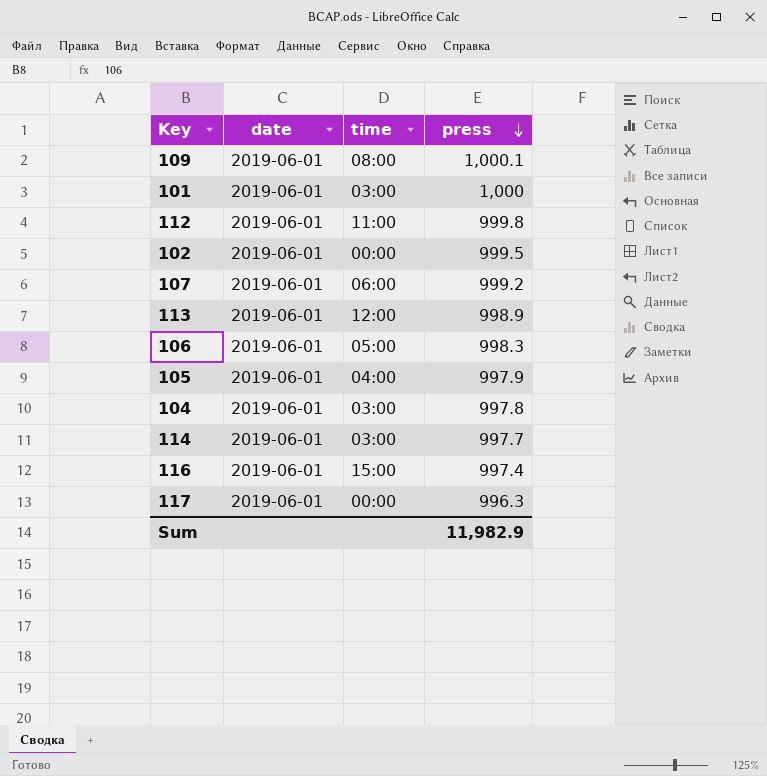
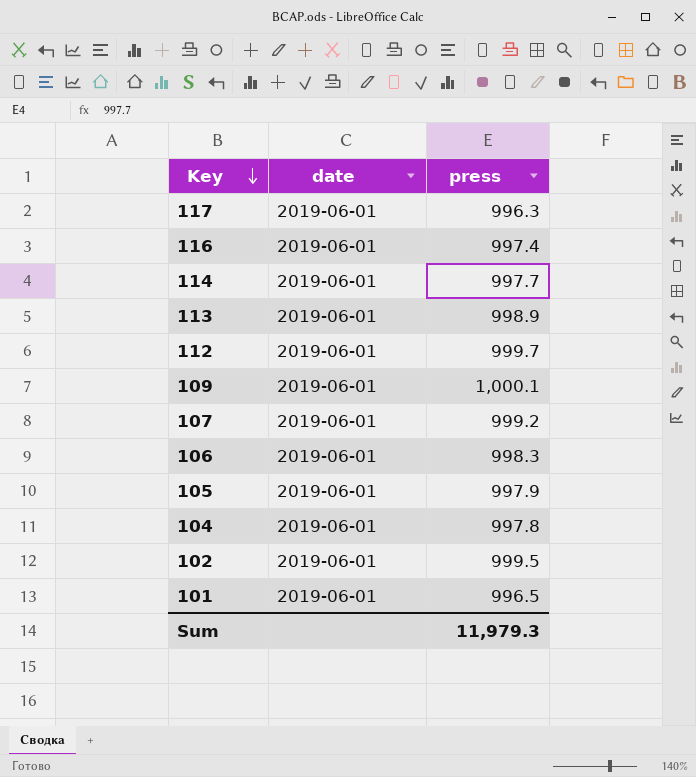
row order: press descending -> Key descending
column time | position: 3 -> none
112 | press: 999.8 -> 999.7
101 | press: 1,000 -> 996.5
Sum | press: 11,982.9 -> 11,979.3

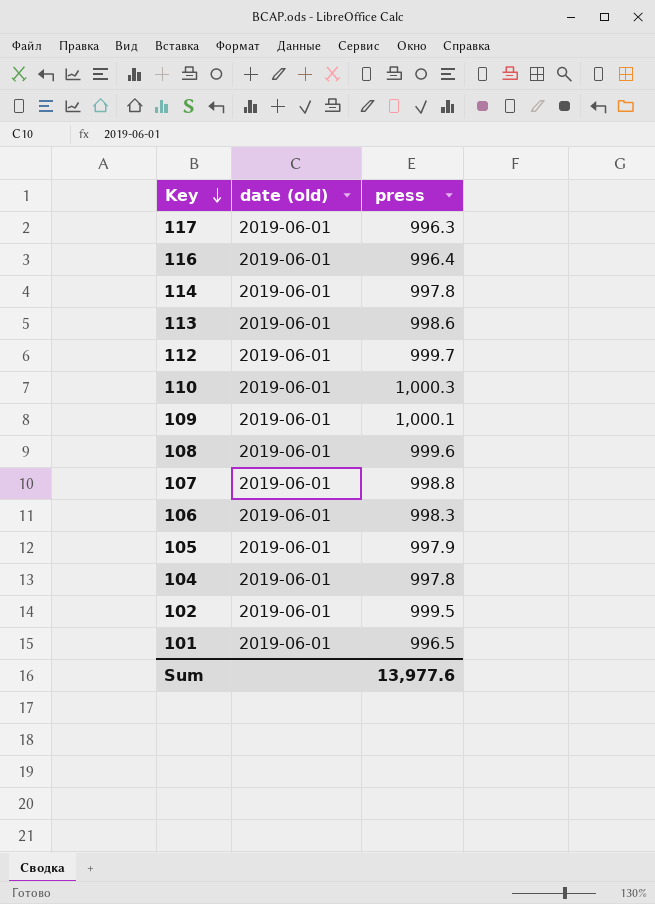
column name: date -> date (old)
116 | press: 997.4 -> 996.4
114 | press: 997.7 -> 997.8
113 | press: 998.9 -> 998.6
row 110: none -> 2019-06-01 | 1,000.3
row 108: none -> 2019-06-01 | 999.6
107 | press: 999.2 -> 998.8
Sum | press: 11,979.3 -> 13,977.6

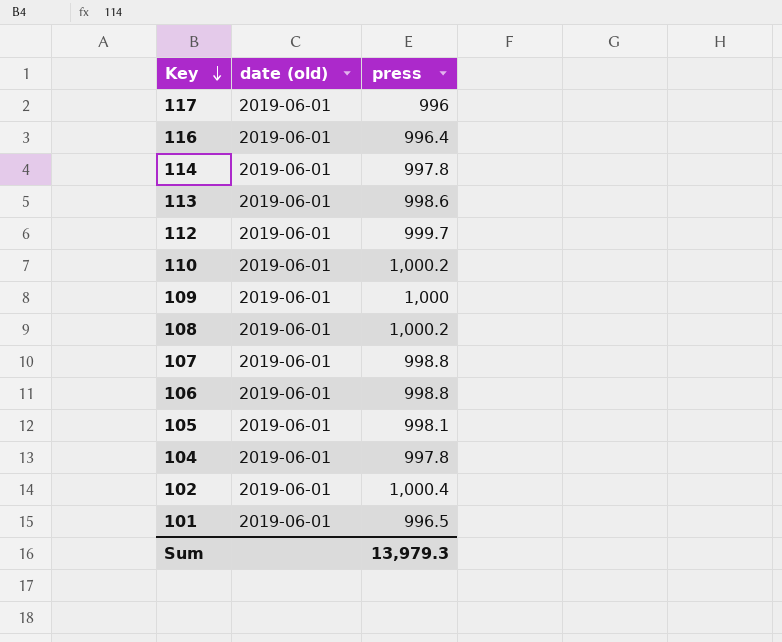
117 | press: 996.3 -> 996
110 | press: 1,000.3 -> 1,000.2
109 | press: 1,000.1 -> 1,000
108 | press: 999.6 -> 1,000.2
106 | press: 998.3 -> 998.8
105 | press: 997.9 -> 998.1
102 | press: 999.5 -> 1,000.4
Sum | press: 13,977.6 -> 13,979.3

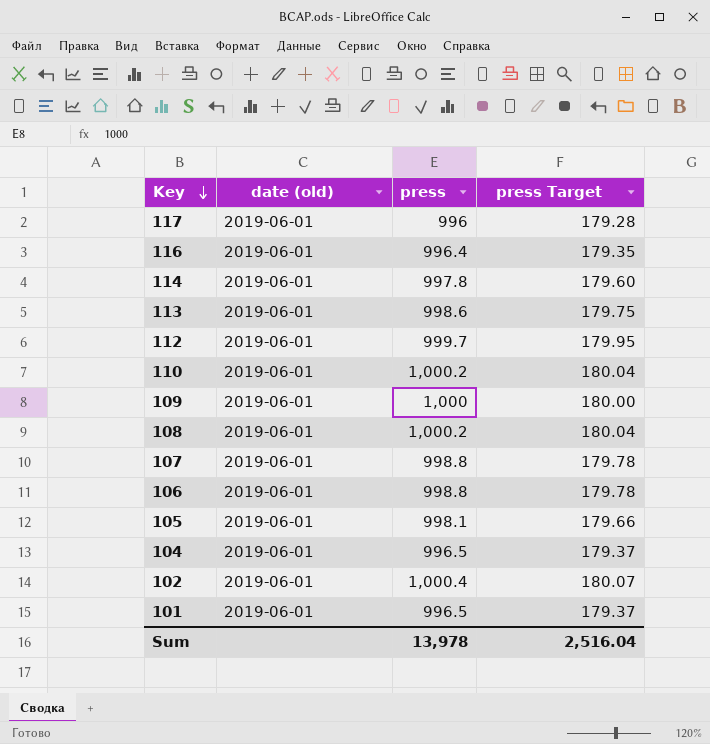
column press Target | formula: none -> [press] * 0.18
104 | press: 997.8 -> 996.5
Sum | press: 13,979.3 -> 13,978

